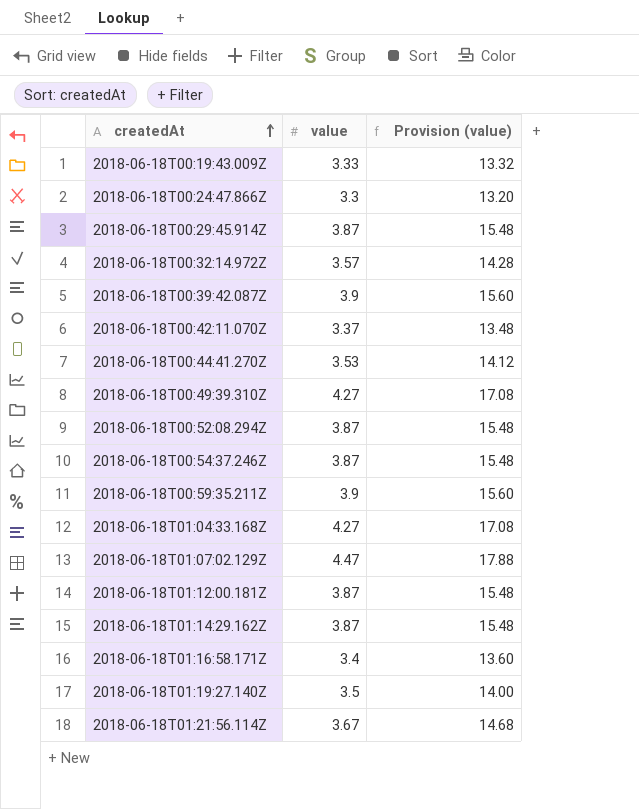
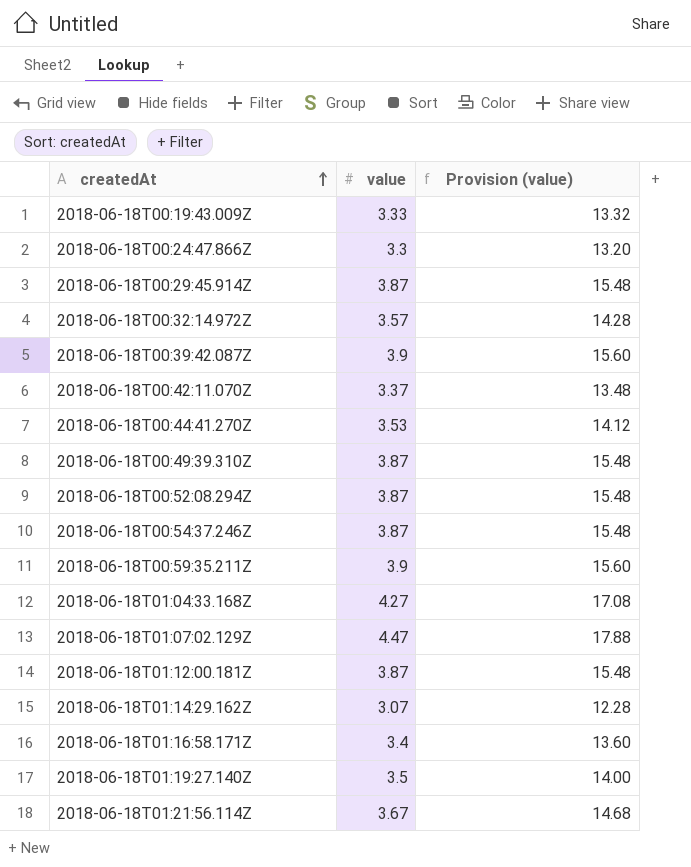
2018-06-18T00:49:39.310Z | value: 4.27 -> 3.87
2018-06-18T00:49:39.310Z | Provision (value): 17.08 -> 15.48
2018-06-18T01:14:29.162Z | value: 3.87 -> 3.07
2018-06-18T01:14:29.162Z | Provision (value): 15.48 -> 12.28

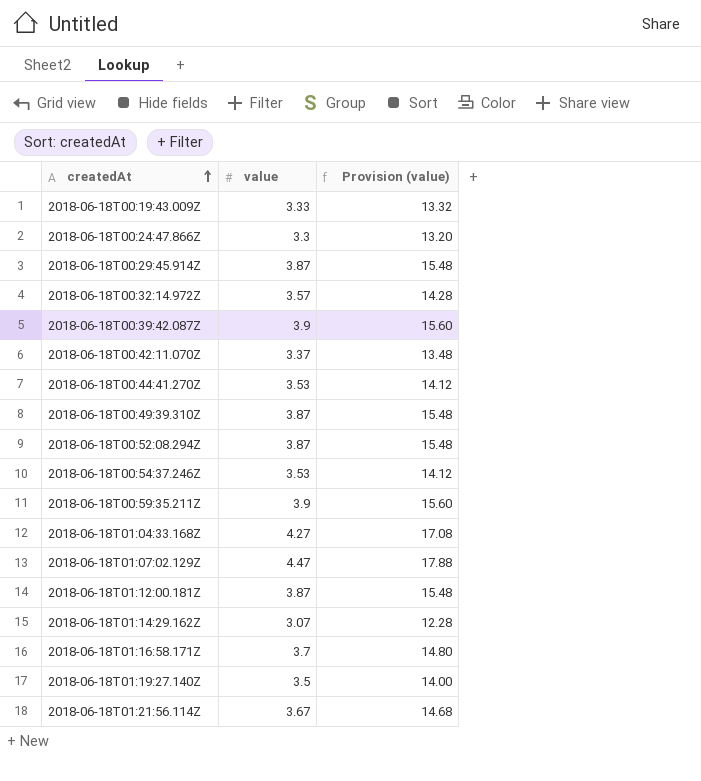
2018-06-18T00:54:37.246Z | value: 3.87 -> 3.53
2018-06-18T00:54:37.246Z | Provision (value): 15.48 -> 14.12
2018-06-18T01:16:58.171Z | value: 3.4 -> 3.7
2018-06-18T01:16:58.171Z | Provision (value): 13.60 -> 14.80

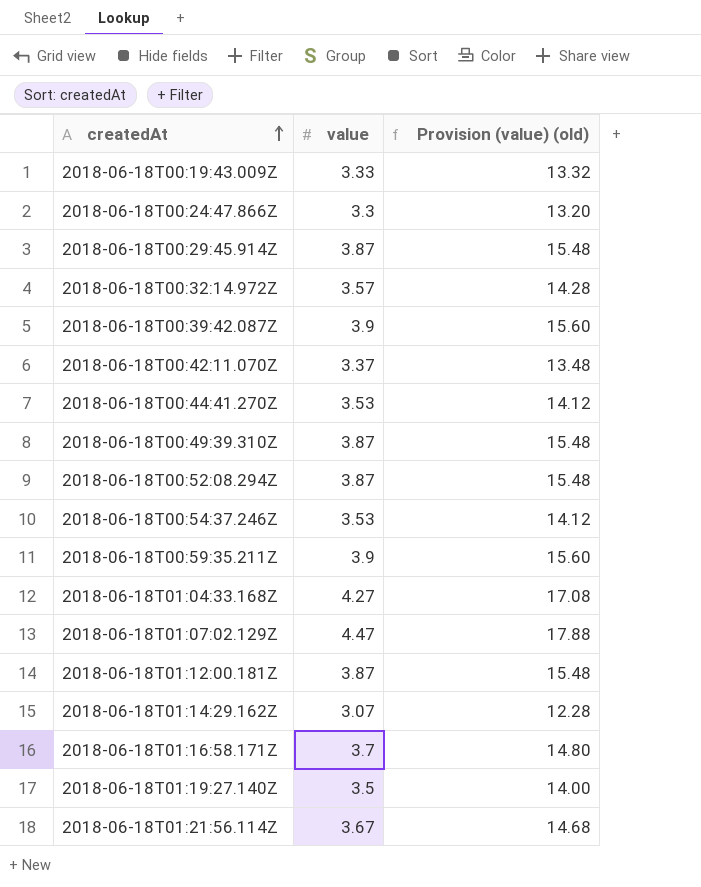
column name: Provision (value) -> Provision (value) (old)

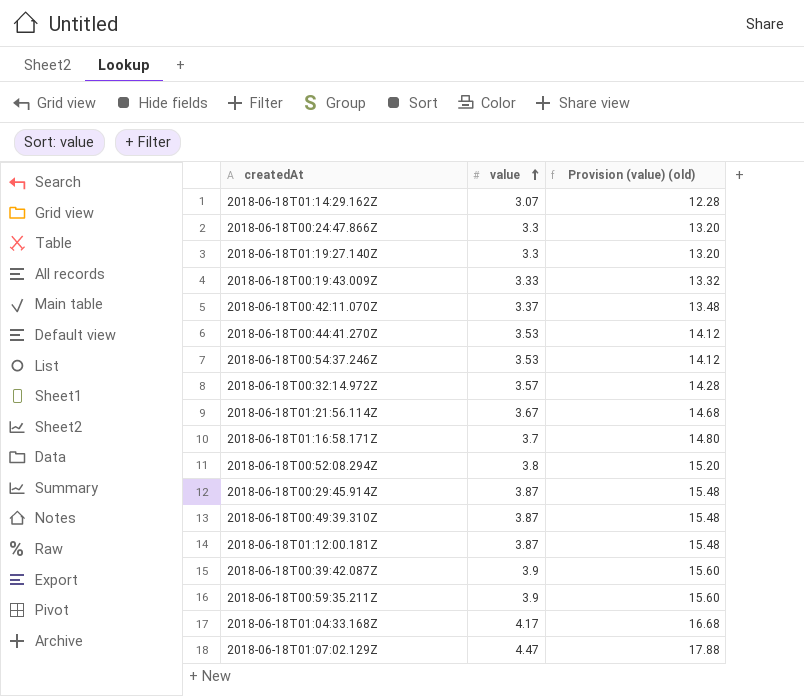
row order: createdAt ascending -> value ascending
2018-06-18T01:19:27.140Z | value: 3.5 -> 3.3
2018-06-18T01:19:27.140Z | Provision (value) (old): 14.00 -> 13.20
2018-06-18T00:52:08.294Z | value: 3.87 -> 3.8
2018-06-18T00:52:08.294Z | Provision (value) (old): 15.48 -> 15.20
2018-06-18T01:04:33.168Z | value: 4.27 -> 4.17
2018-06-18T01:04:33.168Z | Provision (value) (old): 17.08 -> 16.68

